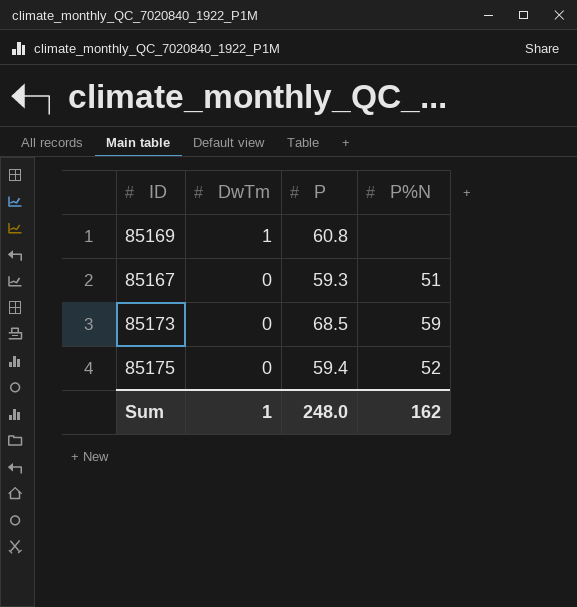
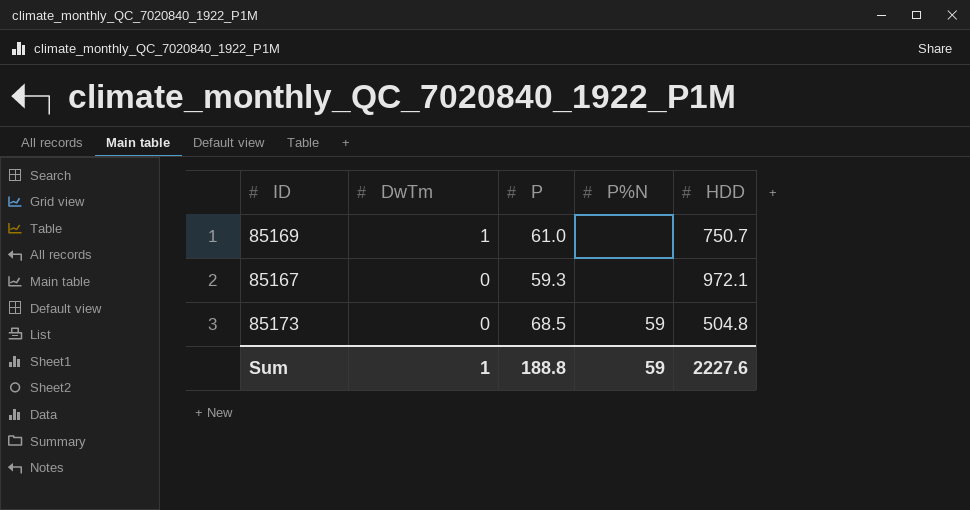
column HDD | position: none -> 5
row 85175: 0 | 59.4 | 52 -> none
85169 | P: 60.8 -> 61.0
85167 | P%N: 51 -> none
Sum | P: 248.0 -> 188.8
Sum | P%N: 162 -> 59

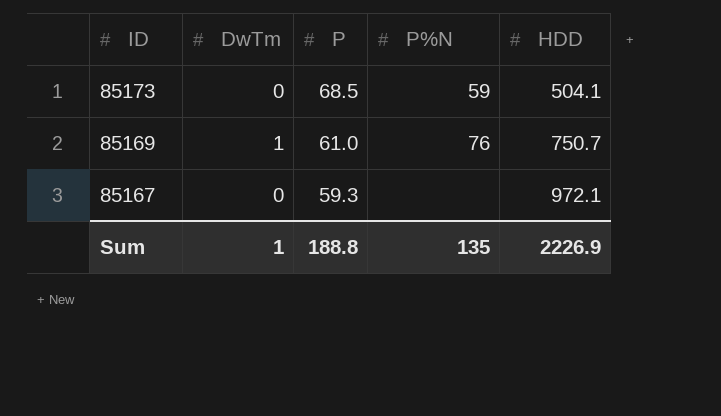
row order: DwTm descending -> ID descending
85173 | HDD: 504.8 -> 504.1
85169 | P%N: none -> 76
Sum | P%N: 59 -> 135
Sum | HDD: 2227.6 -> 2226.9

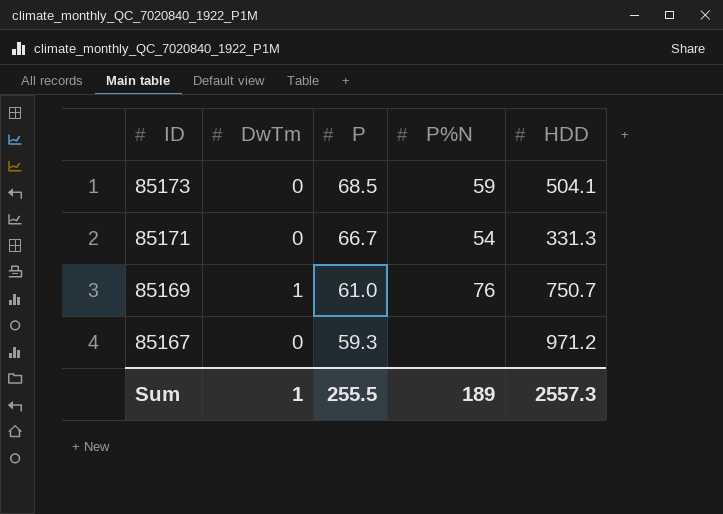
row 85171: none -> 0 | 66.7 | 54 | 331.3
85167 | HDD: 972.1 -> 971.2
Sum | P: 188.8 -> 255.5
Sum | P%N: 135 -> 189
Sum | HDD: 2226.9 -> 2557.3

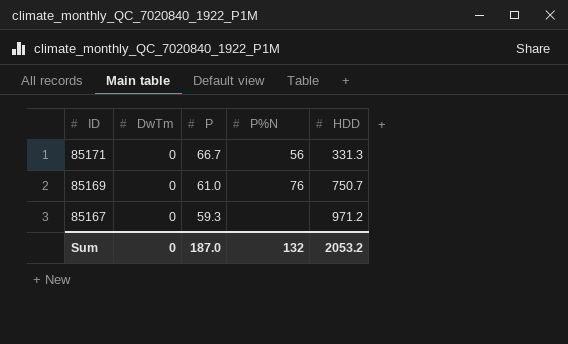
row 85173: 0 | 68.5 | 59 | 504.1 -> none
85171 | P%N: 54 -> 56
85169 | DwTm: 1 -> 0
Sum | DwTm: 1 -> 0
Sum | P: 255.5 -> 187.0
Sum | P%N: 189 -> 132
Sum | HDD: 2557.3 -> 2053.2

